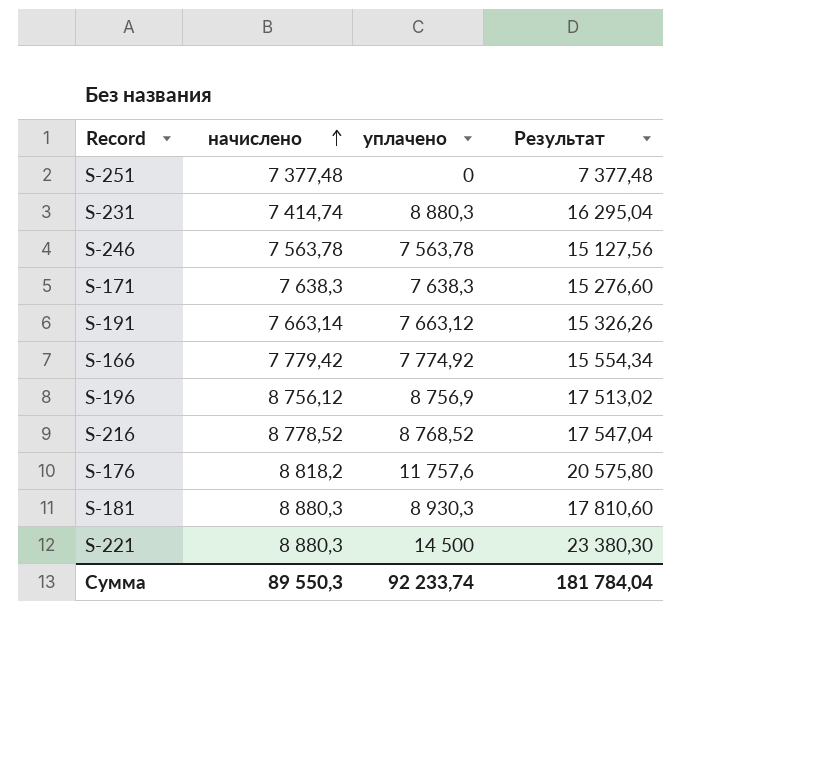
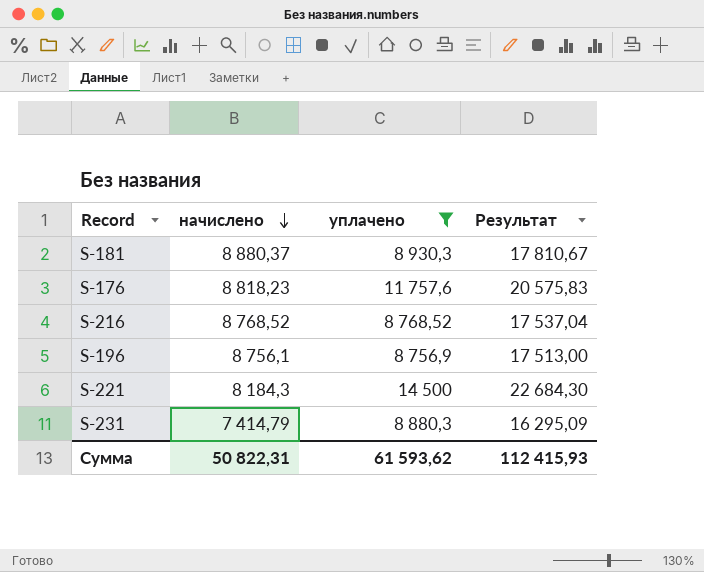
filter: none -> уплачено >= 8 756,9
row order: начислено ascending -> начислено descending
S-181 | начислено: 8 880,3 -> 8 880,37
S-181 | Результат: 17 810,60 -> 17 810,67
S-176 | начислено: 8 818,2 -> 8 818,23
S-176 | Результат: 20 575,80 -> 20 575,83
S-216 | начислено: 8 778,52 -> 8 768,52
S-216 | Результат: 17 547,04 -> 17 537,04
S-196 | начислено: 8 756,12 -> 8 756,1
S-196 | Результат: 17 513,02 -> 17 513,00
S-221 | начислено: 8 880,3 -> 8 184,3
S-221 | Результат: 23 380,30 -> 22 684,30
S-231 | начислено: 7 414,74 -> 7 414,79
S-231 | Результат: 16 295,04 -> 16 295,09
Сумма | начислено: 89 550,3 -> 50 822,31
Сумма | уплачено: 92 233,74 -> 61 593,62
Сумма | Результат: 181 784,04 -> 112 415,93

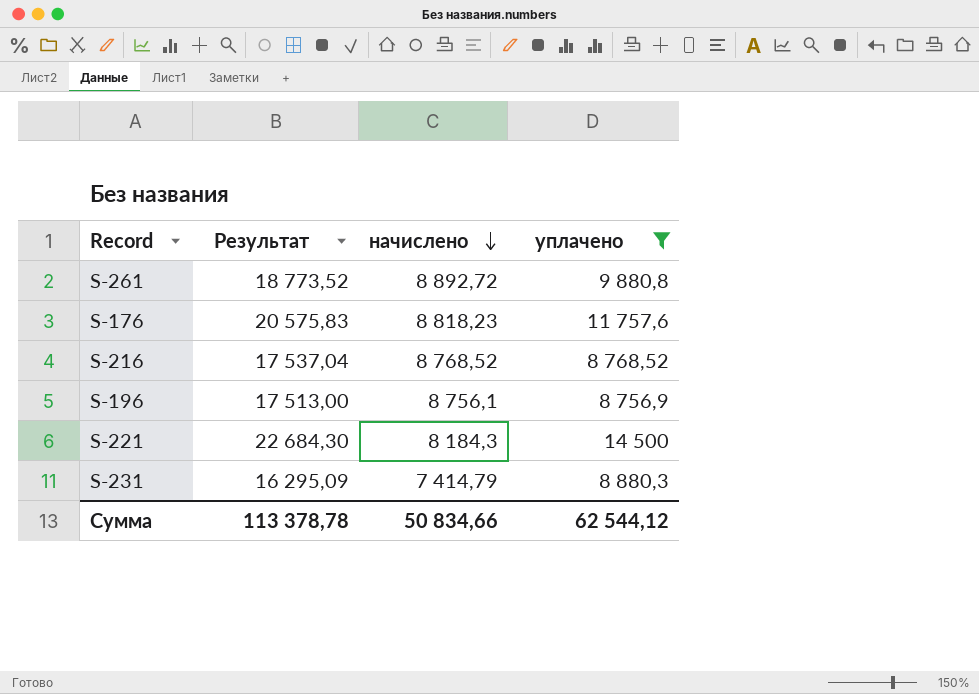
column Результат | position: 4 -> 2
row S-181: 8 880,37 | 8 930,3 | 17 810,67 -> none
row S-261: none -> 18 773,52 | 8 892,72 | 9 880,8
Сумма | Результат: 112 415,93 -> 113 378,78
Сумма | начислено: 50 822,31 -> 50 834,66
Сумма | уплачено: 61 593,62 -> 62 544,12

